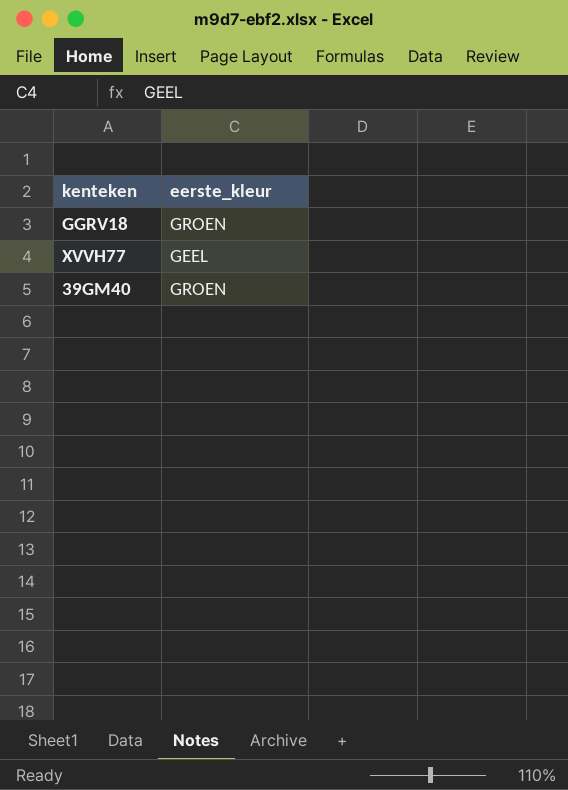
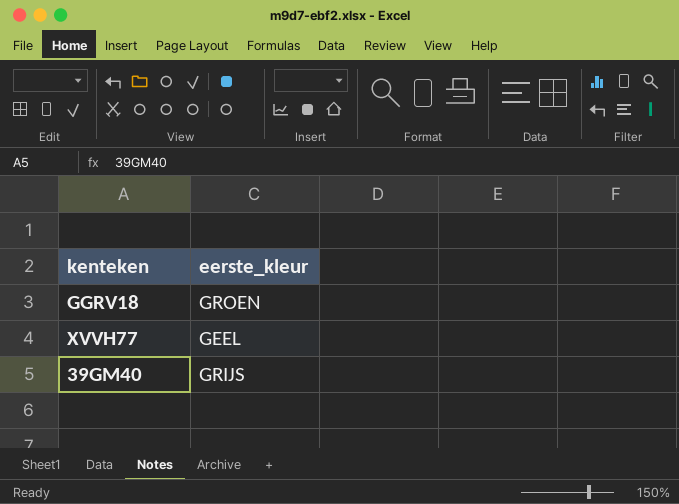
39GM40 | eerste_kleur: GROEN -> GRIJS

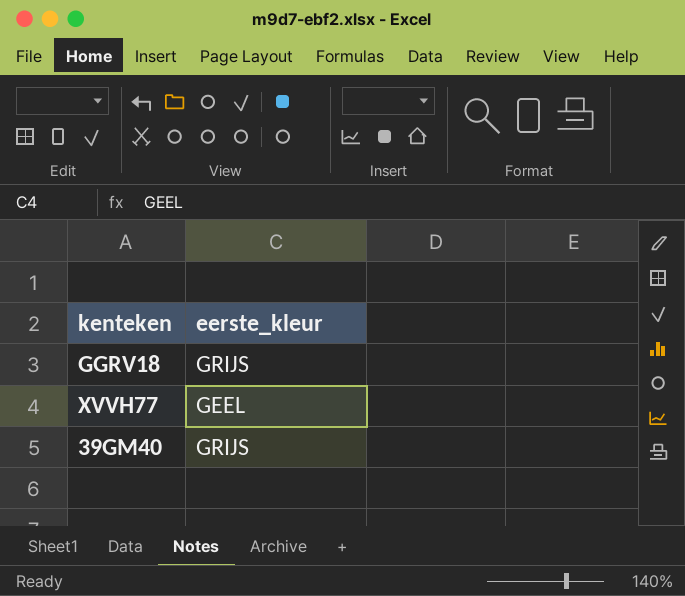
GGRV18 | eerste_kleur: GROEN -> GRIJS

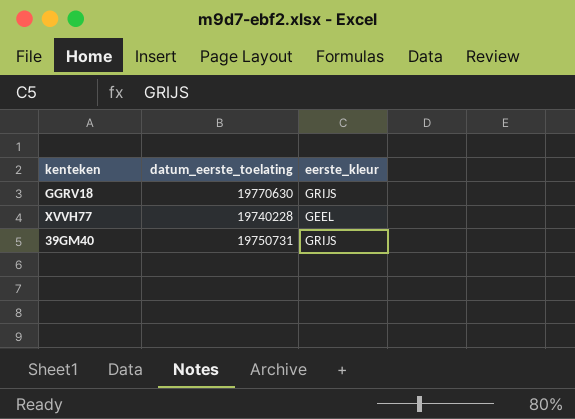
column datum_eerste_toelating | position: none -> 2

